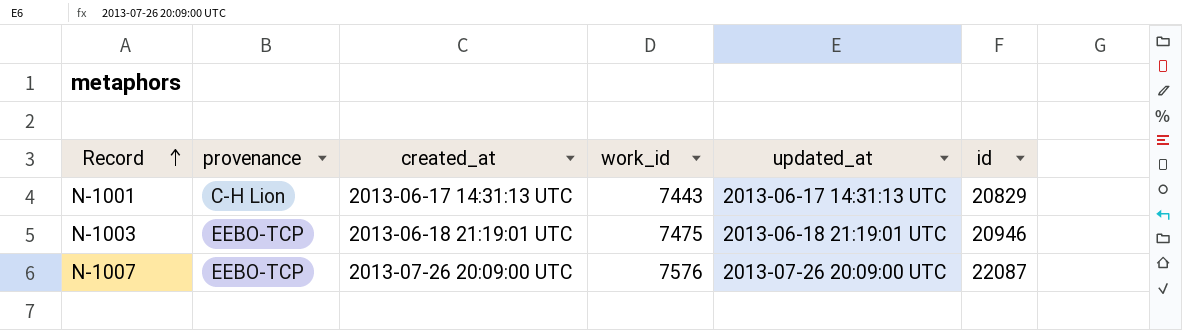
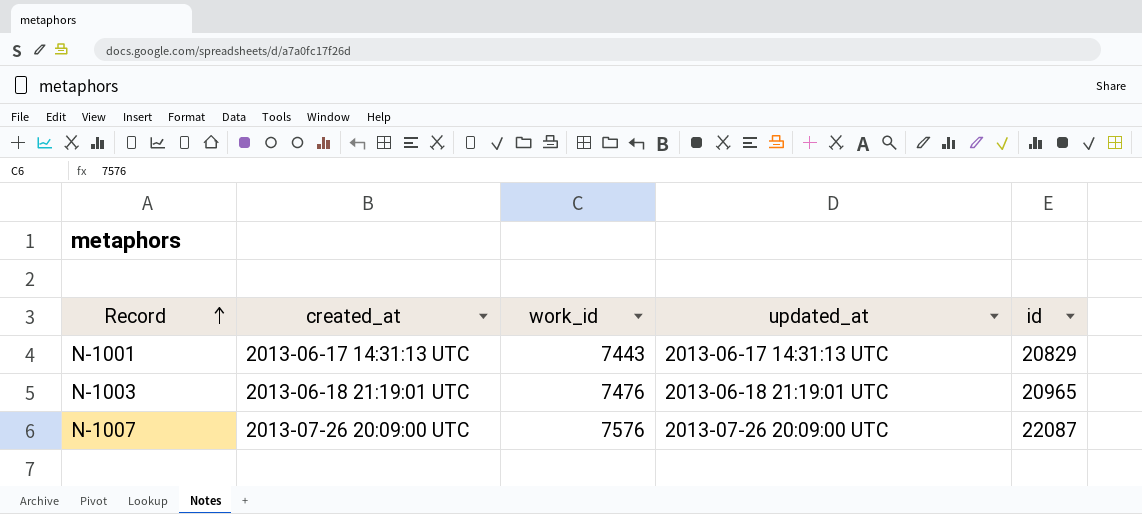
column provenance | position: 2 -> none
N-1003 | work_id: 7475 -> 7476
N-1003 | id: 20946 -> 20965

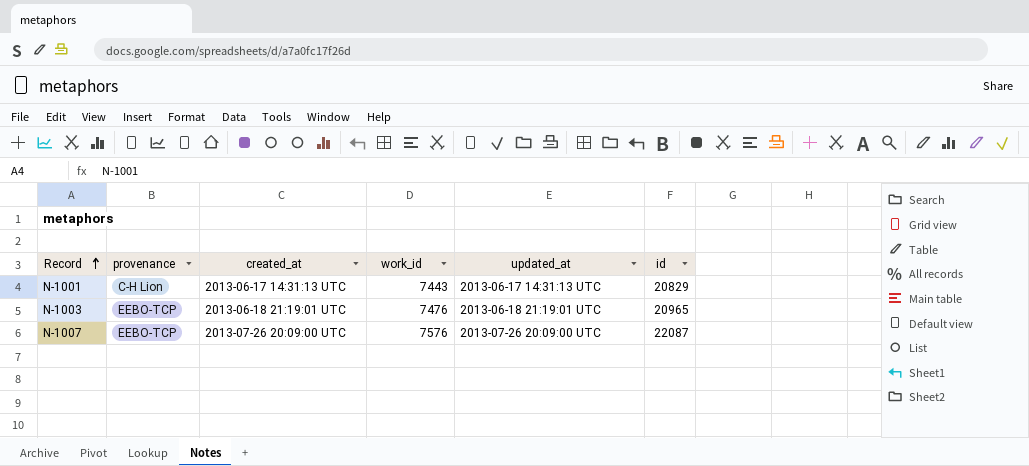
column provenance | position: none -> 2

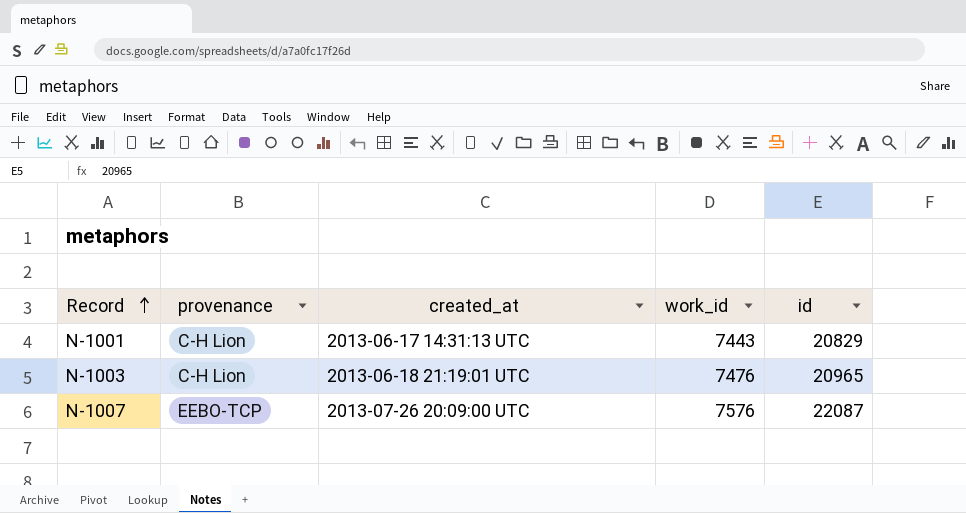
column updated_at | position: 5 -> none
N-1003 | provenance: EEBO-TCP -> C-H Lion

